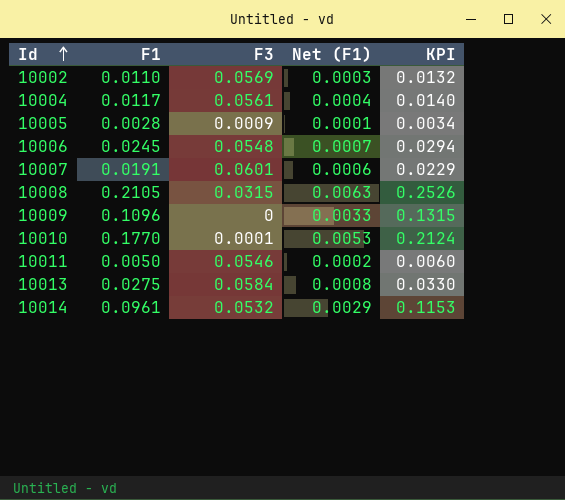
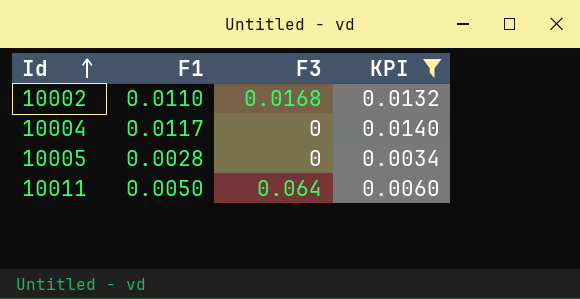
filter: none -> KPI <= 0.0140
column Net (F1) | formula: [F1] * 0.03 -> none
10002 | F3: 0.0569 -> 0.0168
10004 | F3: 0.0561 -> 0
10005 | F3: 0.0009 -> 0
10011 | F3: 0.0546 -> 0.064

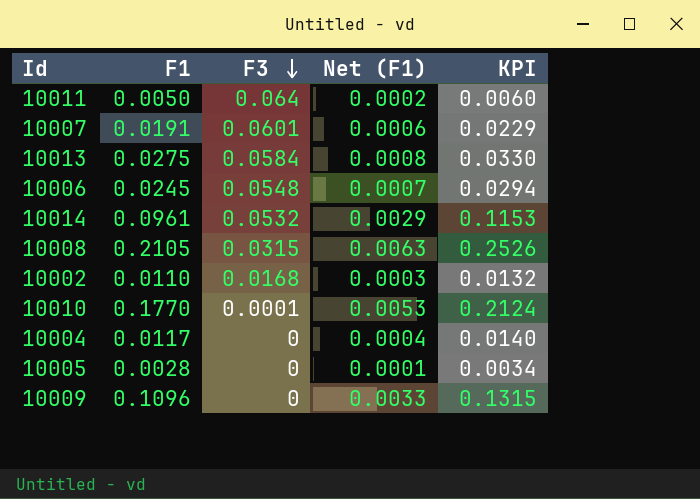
filter: KPI <= 0.0140 -> none
row order: Id ascending -> F3 descending
column Net (F1) | formula: none -> [F1] * 0.03

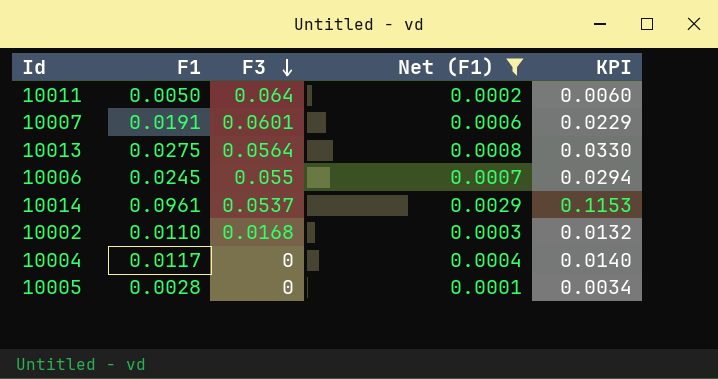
filter: none -> Net (F1) <= 0.0029
10013 | F3: 0.0584 -> 0.0564
10006 | F3: 0.0548 -> 0.055
10014 | F3: 0.0532 -> 0.0537

